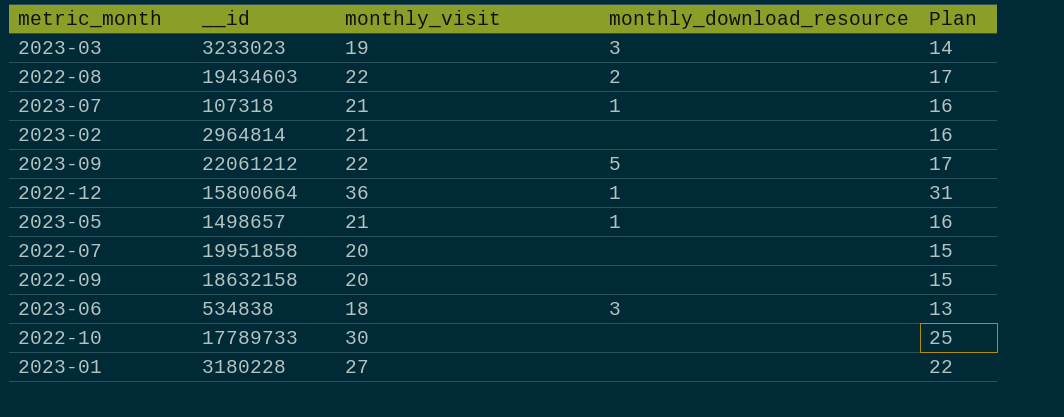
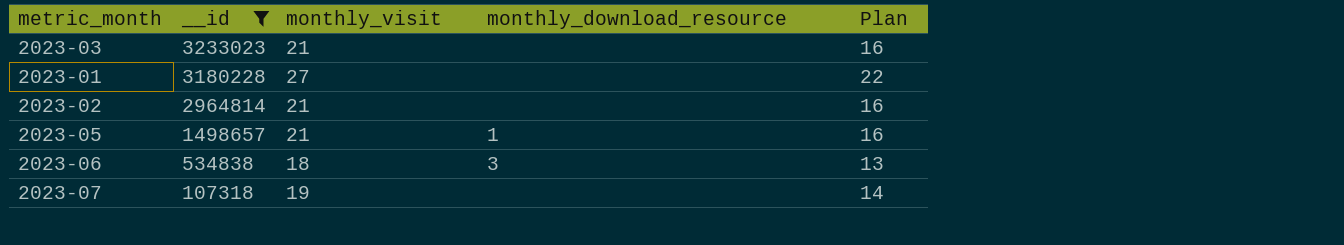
filter: none -> __id <= 3233023
row order: none -> __id descending
2023-03 | monthly_visit: 19 -> 21
2023-03 | monthly_download_resource: 3 -> none
2023-03 | Plan: 14 -> 16
2023-07 | monthly_visit: 21 -> 19
2023-07 | monthly_download_resource: 1 -> none
2023-07 | Plan: 16 -> 14

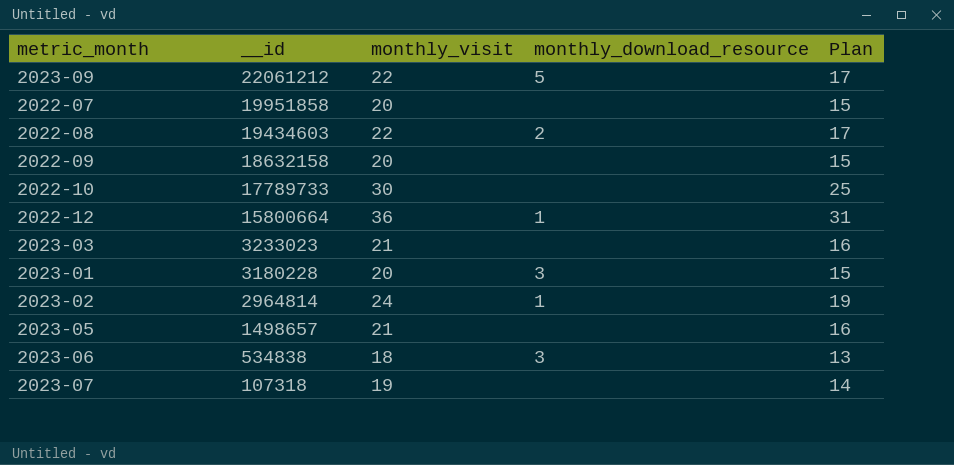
filter: __id <= 3233023 -> none
2023-01 | monthly_visit: 27 -> 20
2023-01 | monthly_download_resource: none -> 3
2023-01 | Plan: 22 -> 15
2023-02 | monthly_visit: 21 -> 24
2023-02 | monthly_download_resource: none -> 1
2023-02 | Plan: 16 -> 19
2023-05 | monthly_download_resource: 1 -> none

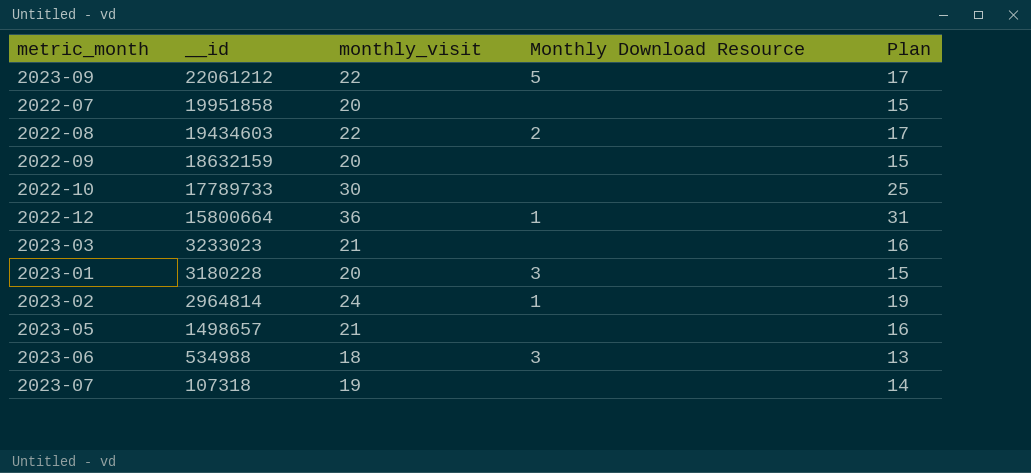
column name: monthly_download_resource -> Monthly Download Resource
2022-09 | __id: 18632158 -> 18632159
2023-06 | __id: 534838 -> 534988

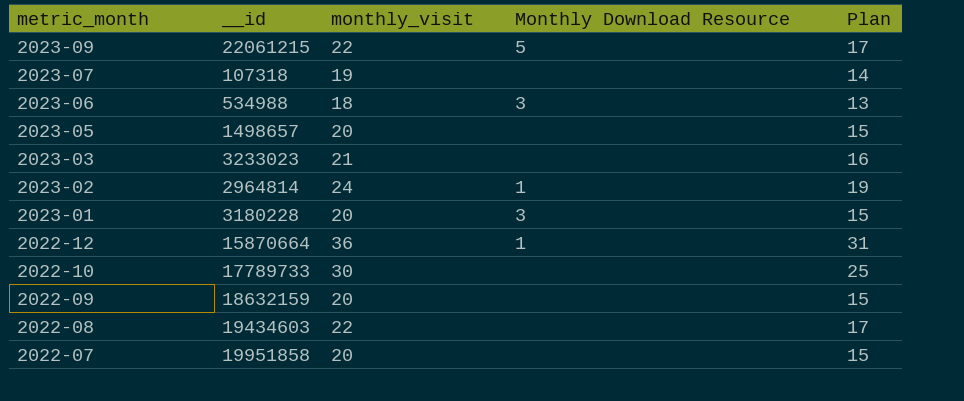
row order: __id descending -> metric_month descending
2023-09 | __id: 22061212 -> 22061215
2023-05 | monthly_visit: 21 -> 20
2023-05 | Plan: 16 -> 15
2022-12 | __id: 15800664 -> 15870664
2022-08 | Monthly Download Resource: 2 -> none

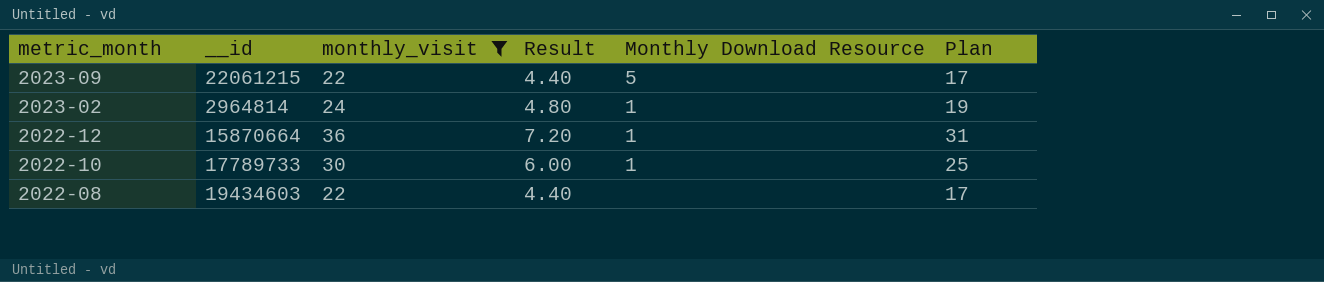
filter: none -> monthly_visit >= 22
column Result | formula: none -> [monthly_visit] * 0.2
2022-10 | Monthly Download Resource: none -> 1

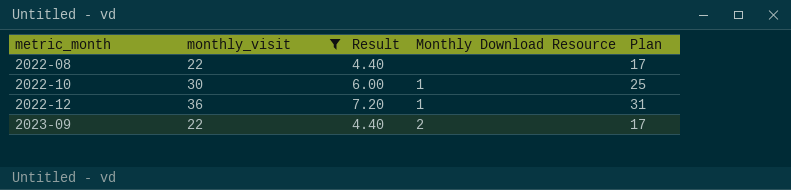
row order: metric_month descending -> metric_month ascending
column __id | position: 2 -> none
row 2023-02: 2964814 | 24 | 4.80 | 1 | 19 -> none
2023-09 | Monthly Download Resource: 5 -> 2

